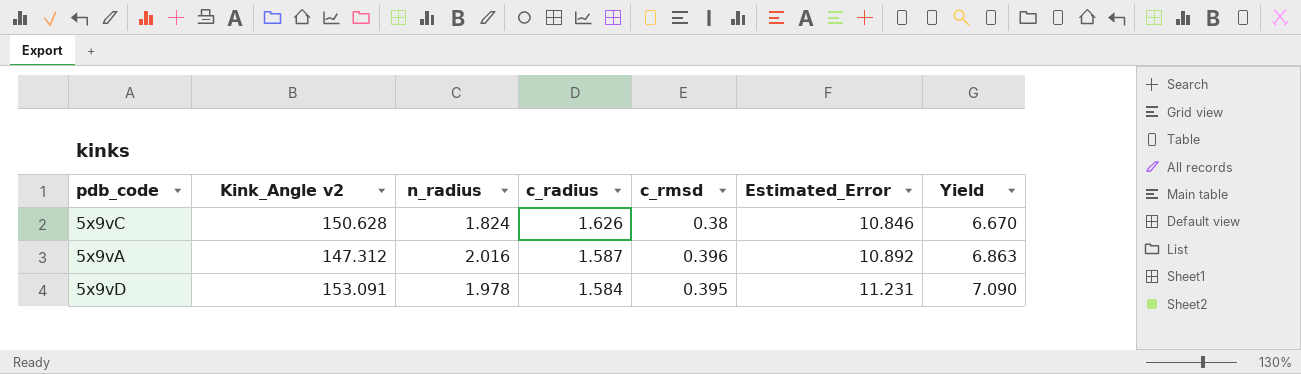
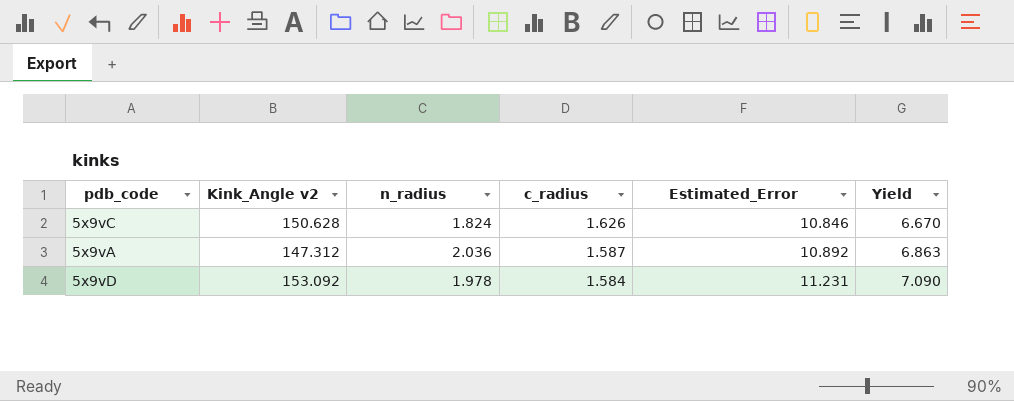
column c_rmsd | position: 5 -> none
5x9vA | n_radius: 2.016 -> 2.036
5x9vD | Kink_Angle v2: 153.091 -> 153.092

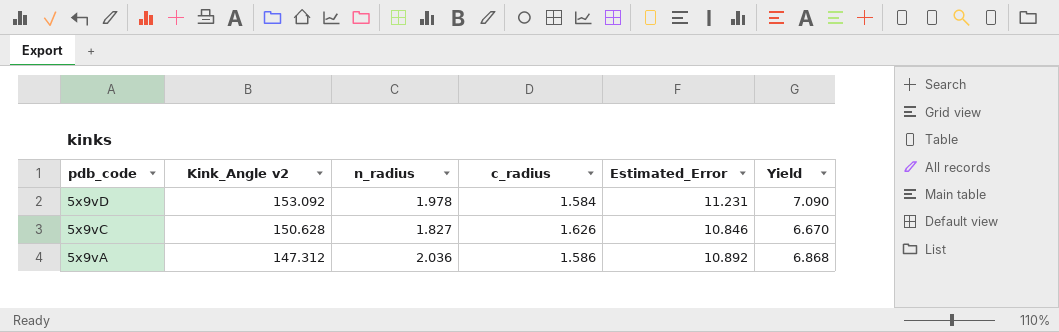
row order: c_radius descending -> pdb_code descending
5x9vC | n_radius: 1.824 -> 1.827
5x9vA | c_radius: 1.587 -> 1.586
5x9vA | Yield: 6.863 -> 6.868

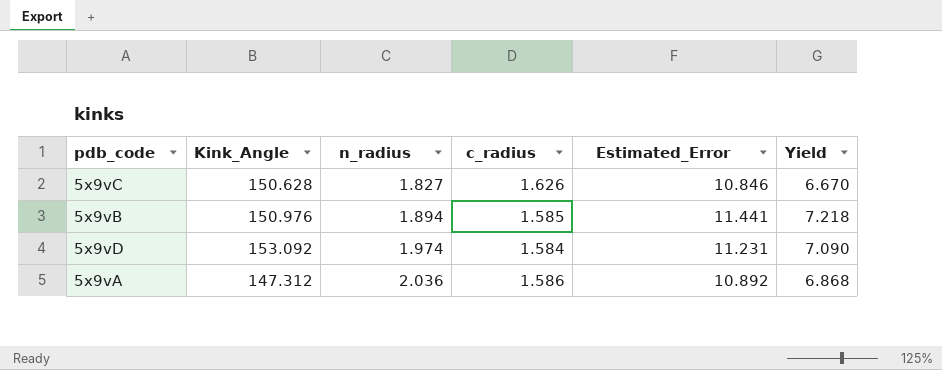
row order: pdb_code descending -> n_radius ascending
column name: Kink_Angle v2 -> Kink_Angle
row 5x9vB: none -> 150.976 | 1.894 | 1.585 | 11.441 | 7.218
5x9vD | n_radius: 1.978 -> 1.974

